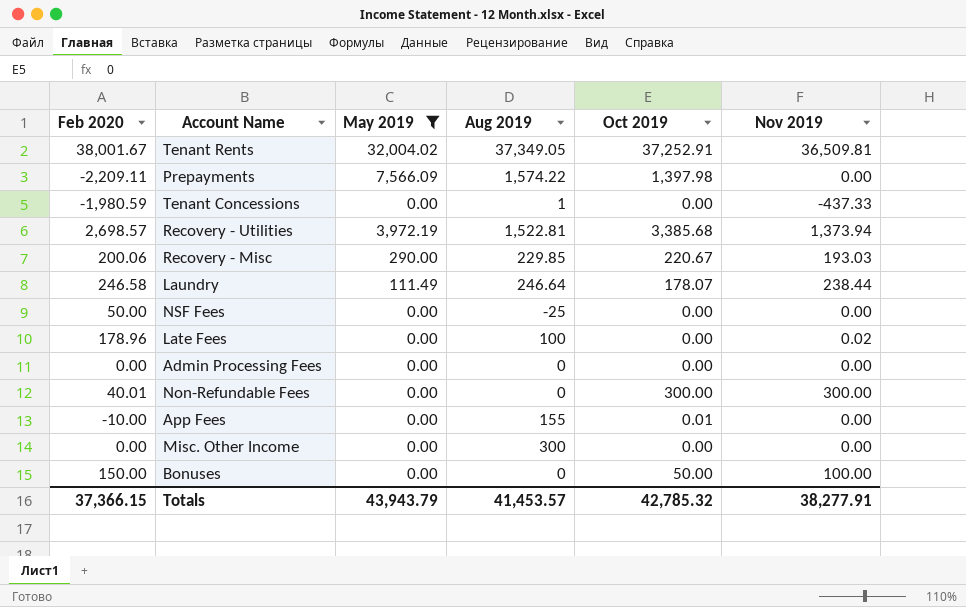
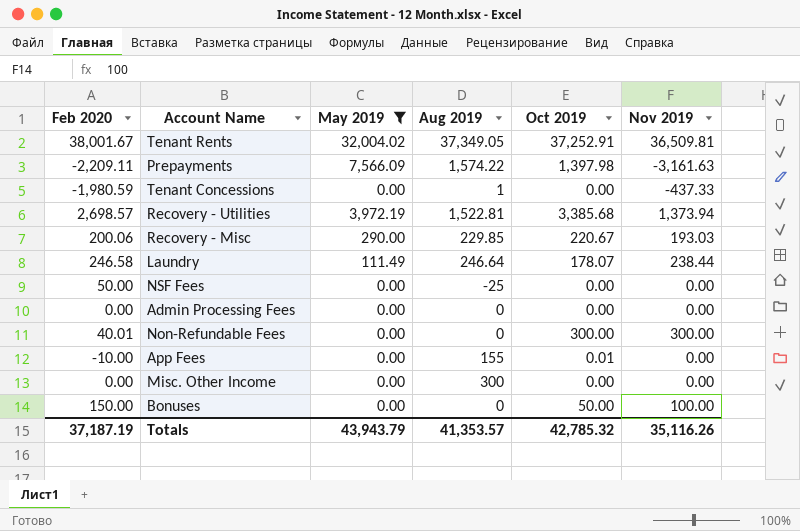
row Late Fees: 178.96 | 0.00 | 100 | 0.00 | 0.02 -> none
Prepayments | Nov 2019: 0.00 -> -3,161.63
Totals | Feb 2020: 37,366.15 -> 37,187.19
Totals | Aug 2019: 41,453.57 -> 41,353.57
Totals | Nov 2019: 38,277.91 -> 35,116.26

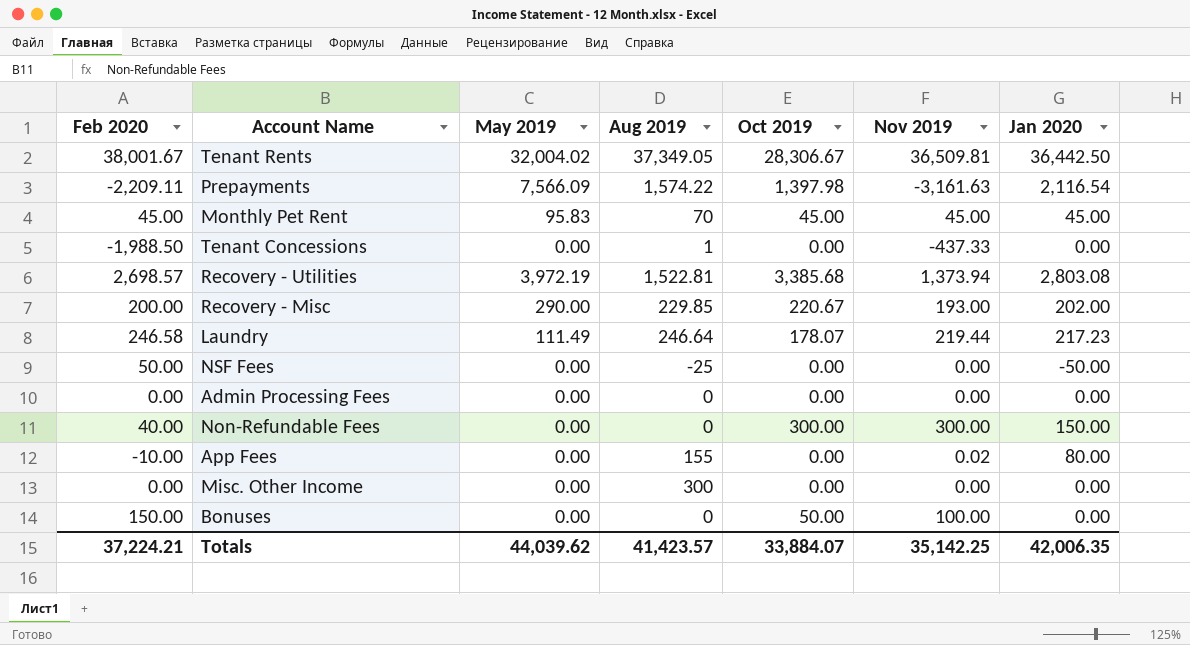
filter: May 2019 != 95.83 -> none
column Jan 2020 | position: none -> 7
Tenant Rents | Oct 2019: 37,252.91 -> 28,306.67
Tenant Concessions | Feb 2020: -1,980.59 -> -1,988.50
Recovery - Misc | Feb 2020: 200.06 -> 200.00
Recovery - Misc | Nov 2019: 193.03 -> 193.00
Laundry | Nov 2019: 238.44 -> 219.44
Non-Refundable Fees | Feb 2020: 40.01 -> 40.00
App Fees | Oct 2019: 0.01 -> 0.00
App Fees | Nov 2019: 0.00 -> 0.02
Totals | Feb 2020: 37,187.19 -> 37,224.21
Totals | May 2019: 43,943.79 -> 44,039.62
Totals | Aug 2019: 41,353.57 -> 41,423.57
Totals | Oct 2019: 42,785.32 -> 33,884.07
Totals | Nov 2019: 35,116.26 -> 35,142.25

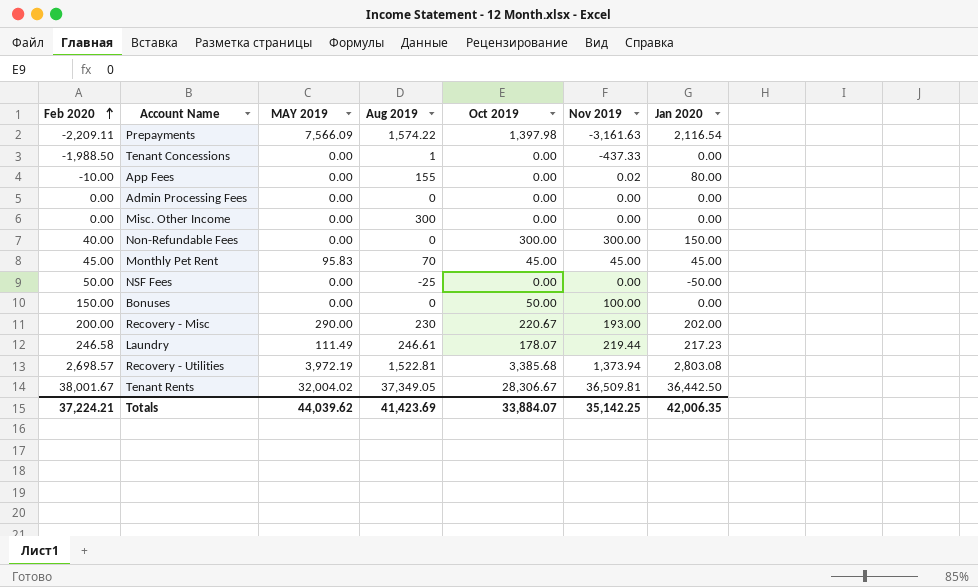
row order: none -> Feb 2020 ascending
column name: May 2019 -> MAY 2019
Recovery - Misc | Aug 2019: 229.85 -> 230
Laundry | Aug 2019: 246.64 -> 246.61
Totals | Aug 2019: 41,423.57 -> 41,423.69

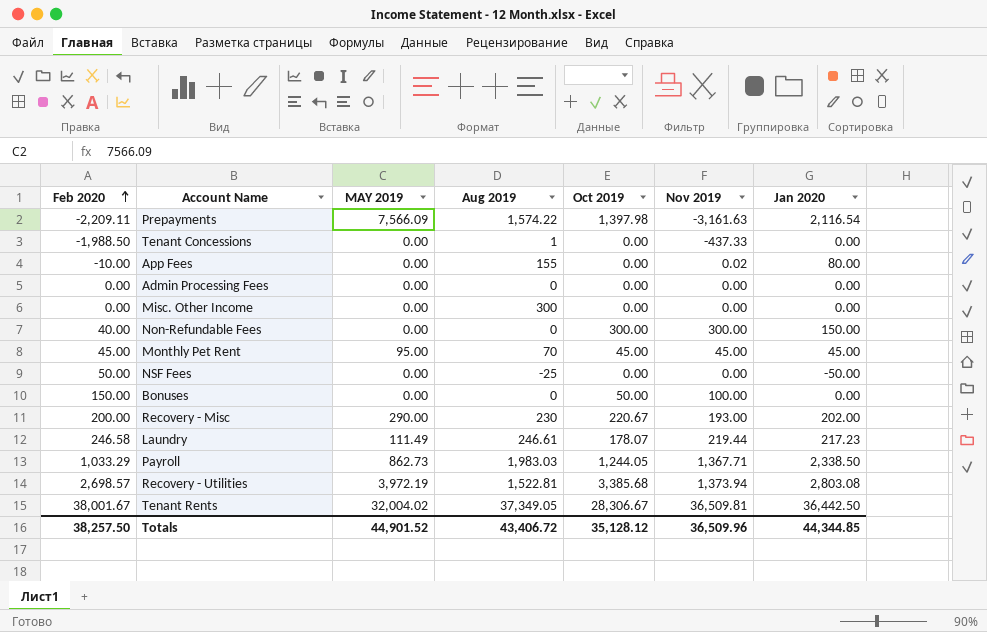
Monthly Pet Rent | MAY 2019: 95.83 -> 95.00
row Payroll: none -> 1,033.29 | 862.73 | 1,983.03 | 1,244.05 | 1,367.71 | 2,338.50
Totals | Feb 2020: 37,224.21 -> 38,257.50
Totals | MAY 2019: 44,039.62 -> 44,901.52
Totals | Aug 2019: 41,423.69 -> 43,406.72
Totals | Oct 2019: 33,884.07 -> 35,128.12
Totals | Nov 2019: 35,142.25 -> 36,509.96
Totals | Jan 2020: 42,006.35 -> 44,344.85

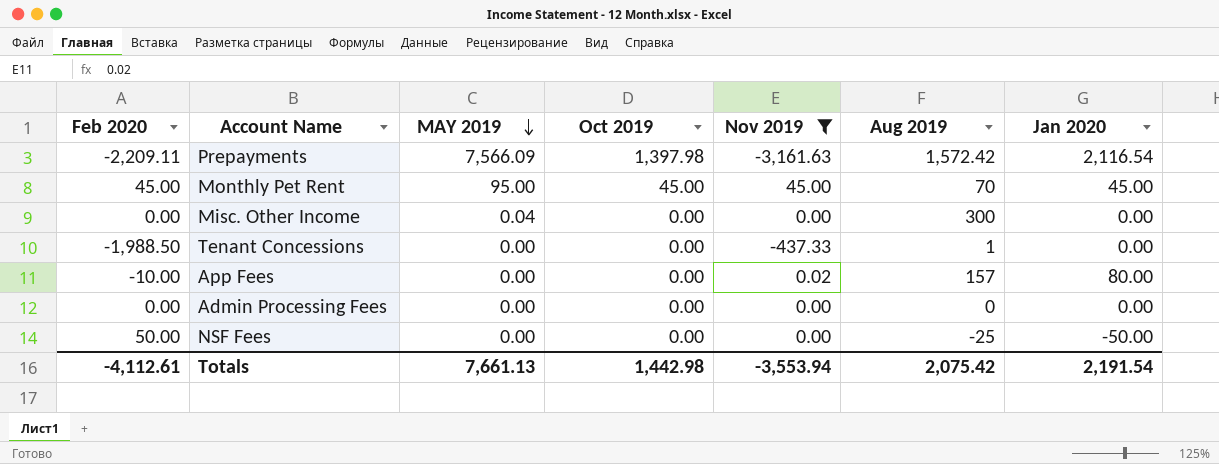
filter: none -> Nov 2019 <= 45.00
row order: Feb 2020 ascending -> MAY 2019 descending
column Aug 2019 | position: 4 -> 6
Prepayments | Aug 2019: 1,574.22 -> 1,572.42
Misc. Other Income | MAY 2019: 0.00 -> 0.04
App Fees | Aug 2019: 155 -> 157
Totals | Feb 2020: 38,257.50 -> -4,112.61
Totals | MAY 2019: 44,901.52 -> 7,661.13
Totals | Oct 2019: 35,128.12 -> 1,442.98
Totals | Nov 2019: 36,509.96 -> -3,553.94
Totals | Aug 2019: 43,406.72 -> 2,075.42
Totals | Jan 2020: 44,344.85 -> 2,191.54

